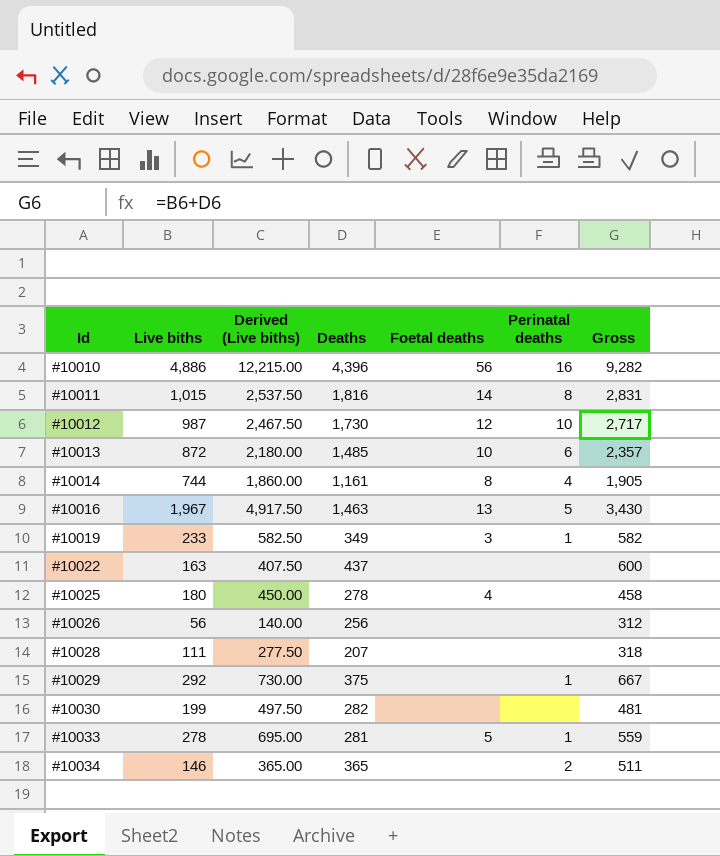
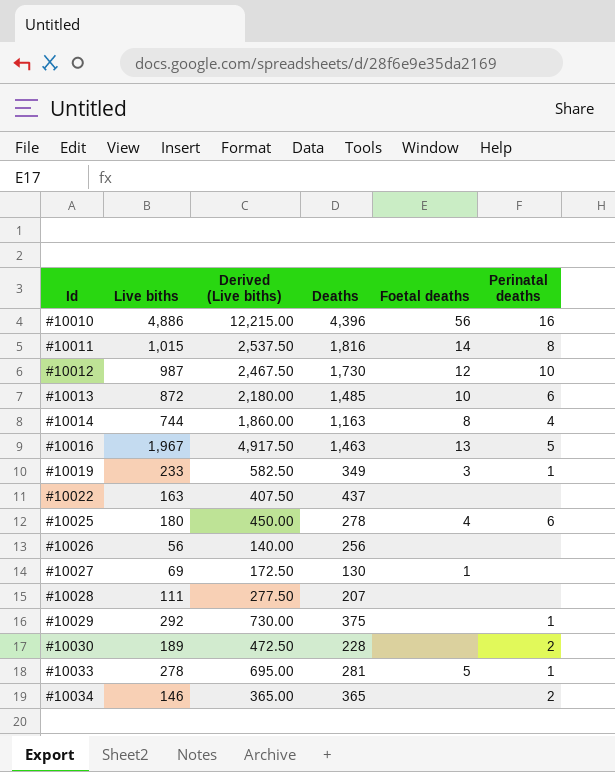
column Gross | formula: [Live biths] + [Deaths] -> none
#10014 | Deaths: 1,161 -> 1,163
#10025 | Perinatal deaths: none -> 6
row #10027: none -> 69 | 172.50 | 130 | 1 | none
#10030 | Live biths: 199 -> 189
#10030 | Derived (Live biths): 497.50 -> 472.50
#10030 | Deaths: 282 -> 228
#10030 | Perinatal deaths: none -> 2

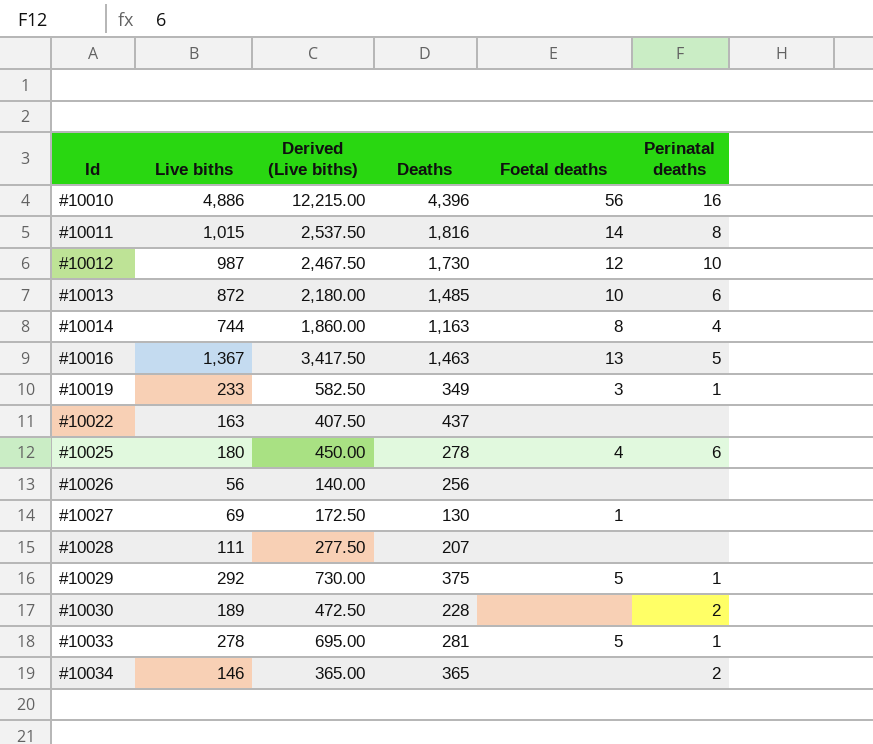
#10016 | Live biths: 1,967 -> 1,367
#10016 | Derived (Live biths): 4,917.50 -> 3,417.50
#10029 | Foetal deaths: none -> 5

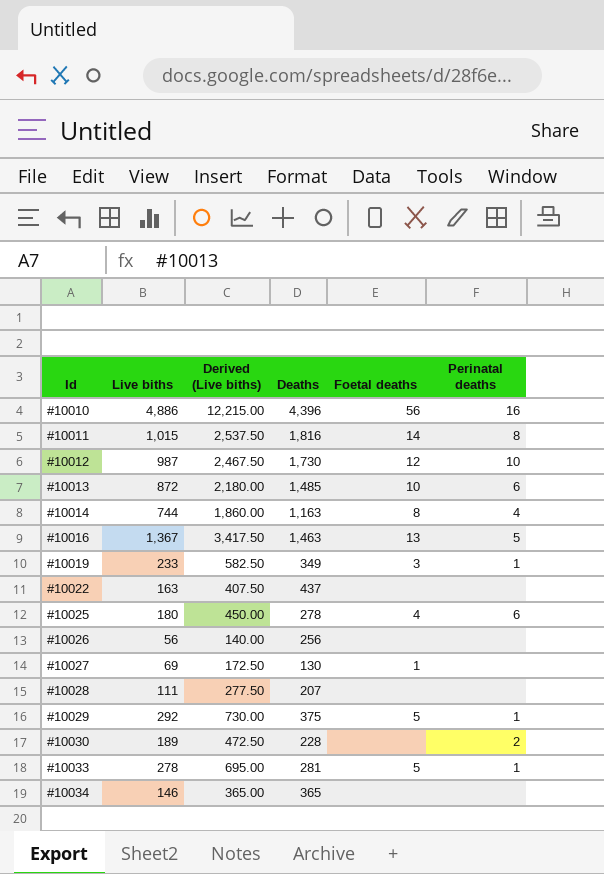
#10034 | Perinatal deaths: 2 -> none

